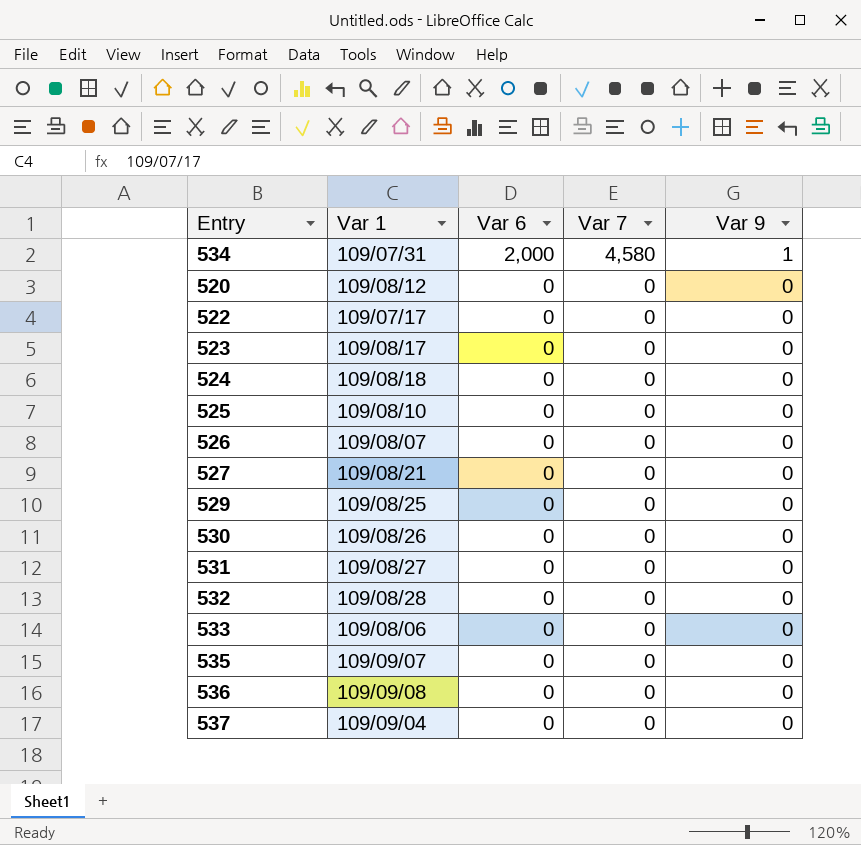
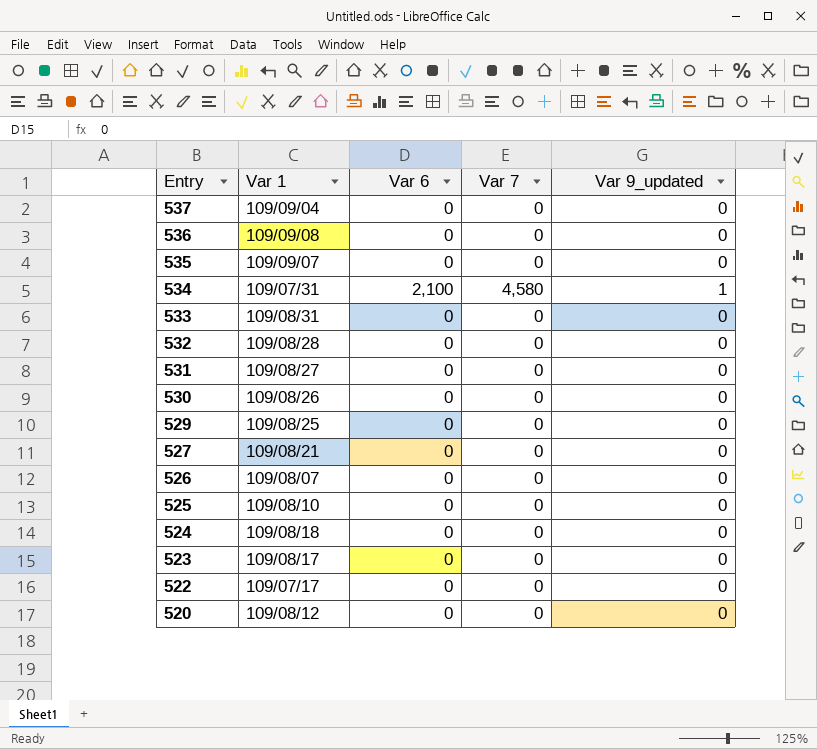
row order: Var 6 descending -> Entry descending
column name: Var 9 -> Var 9_updated
534 | Var 6: 2,000 -> 2,100
533 | Var 1: 109/08/06 -> 109/08/31

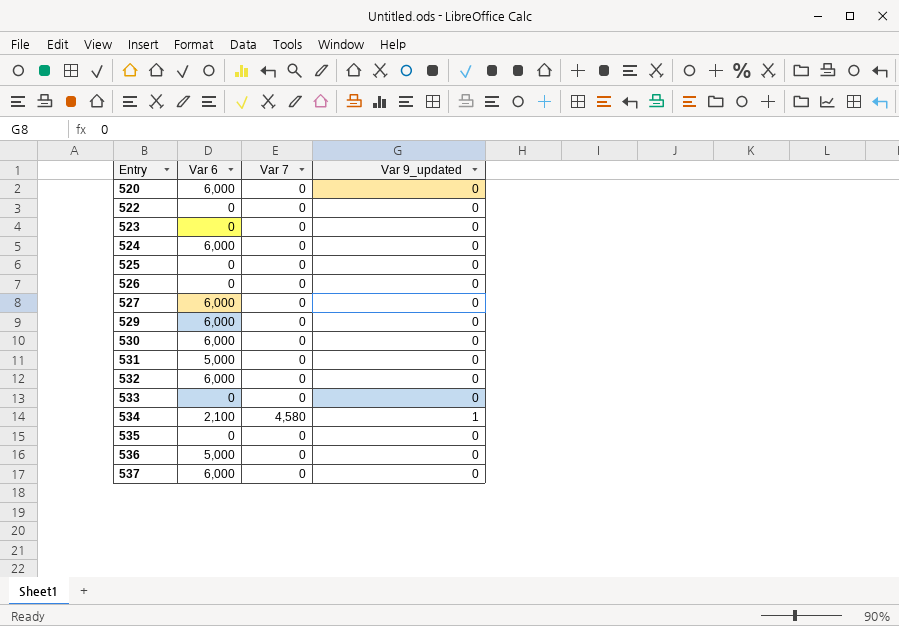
row order: Entry descending -> Entry ascending
column Var 1 | position: 2 -> none
520 | Var 6: 0 -> 6,000
524 | Var 6: 0 -> 6,000
527 | Var 6: 0 -> 6,000
529 | Var 6: 0 -> 6,000
530 | Var 6: 0 -> 6,000
531 | Var 6: 0 -> 5,000
532 | Var 6: 0 -> 6,000
536 | Var 6: 0 -> 5,000
537 | Var 6: 0 -> 6,000

